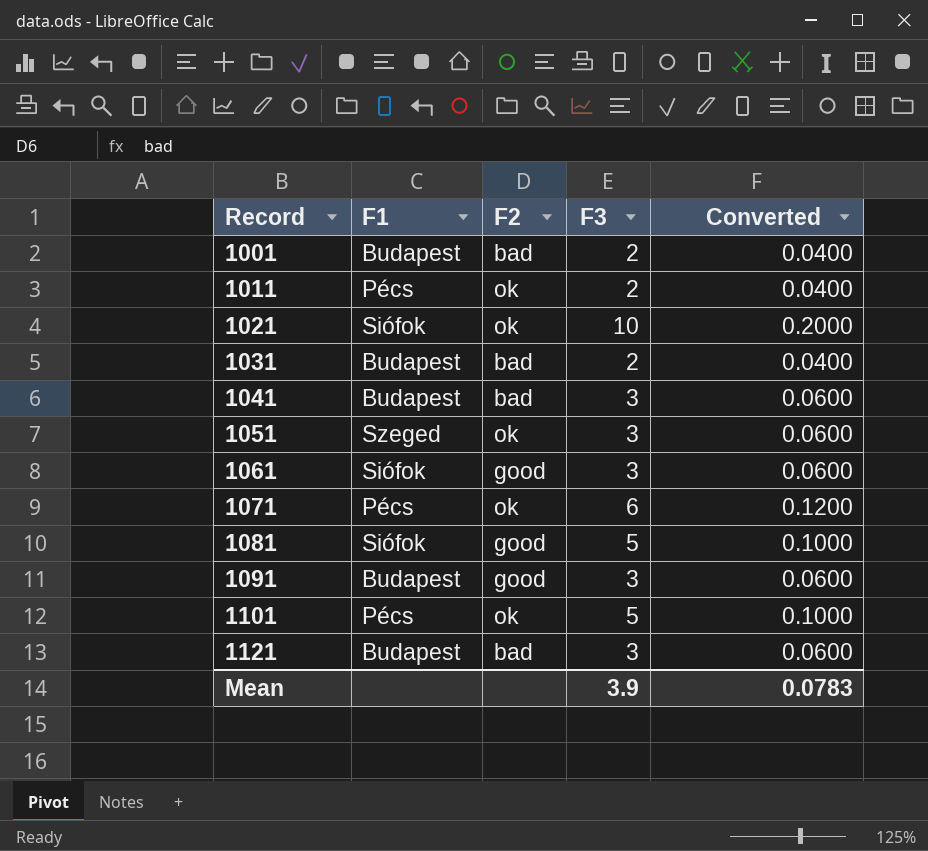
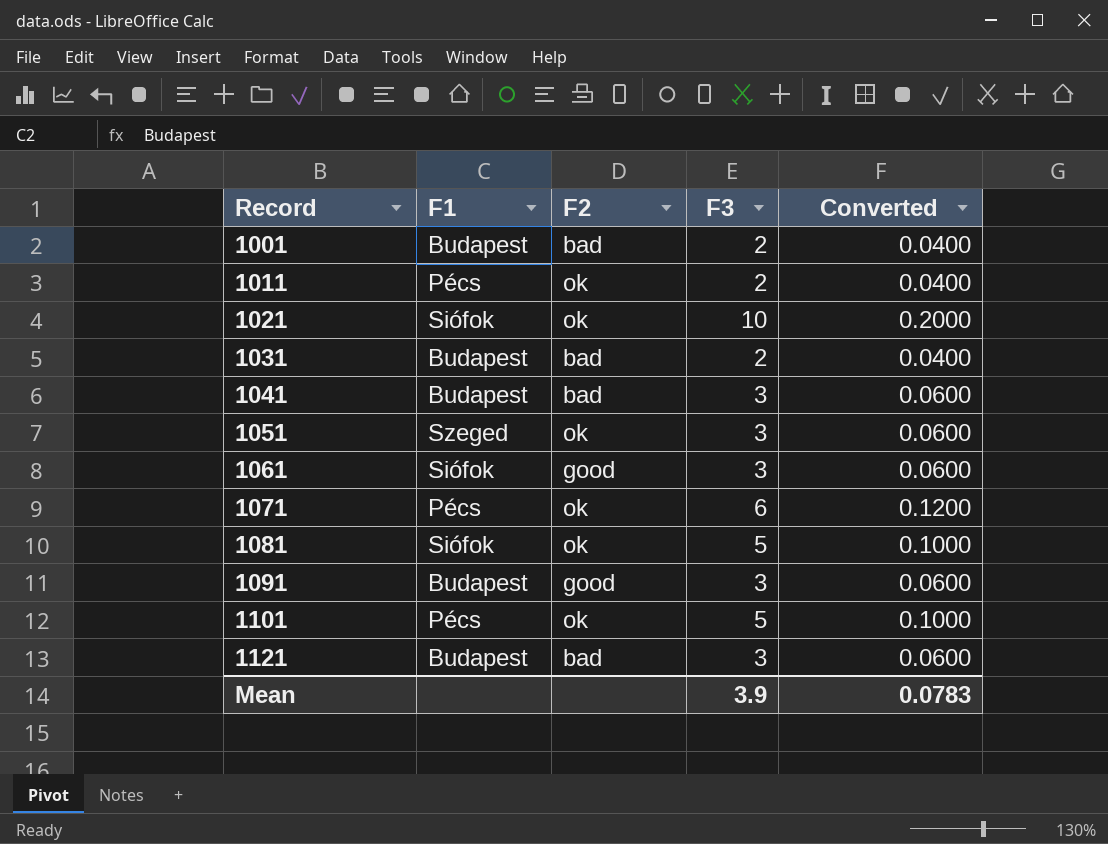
1081 | F2: good -> ok

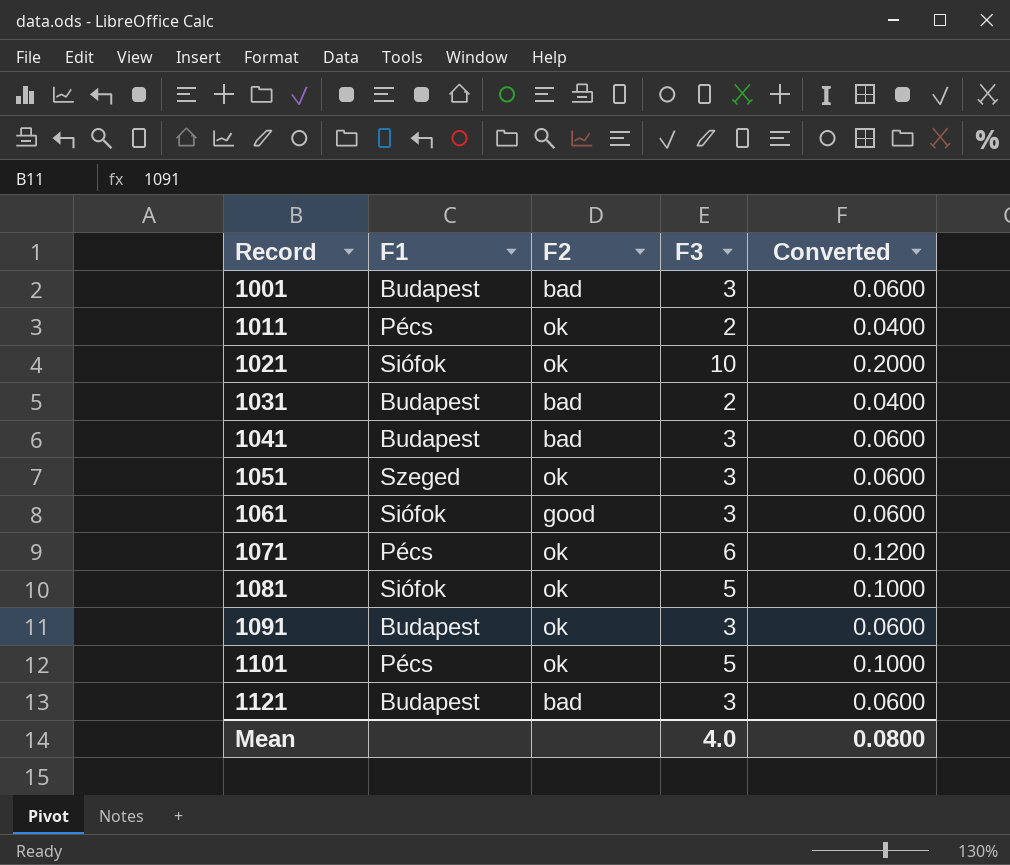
1001 | F3: 2 -> 3
1001 | Converted: 0.0400 -> 0.0600
1091 | F2: good -> ok
Mean | F3: 3.9 -> 4.0
Mean | Converted: 0.0783 -> 0.0800

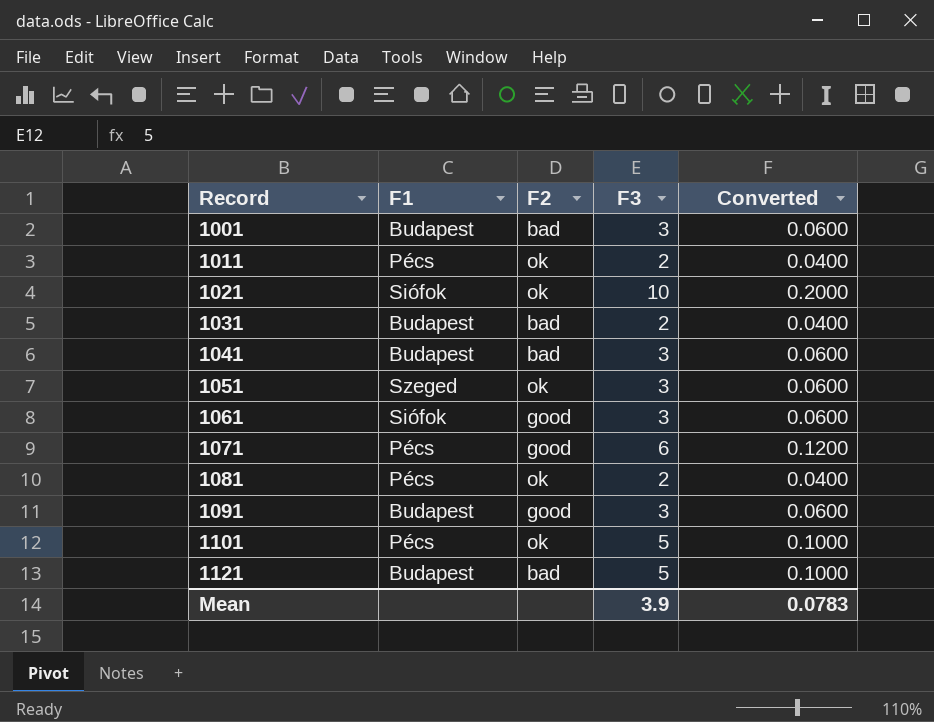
1071 | F2: ok -> good
1081 | F1: Siófok -> Pécs
1081 | F3: 5 -> 2
1081 | Converted: 0.1000 -> 0.0400
1091 | F2: ok -> good
1121 | F3: 3 -> 5
1121 | Converted: 0.0600 -> 0.1000
Mean | F3: 4.0 -> 3.9
Mean | Converted: 0.0800 -> 0.0783

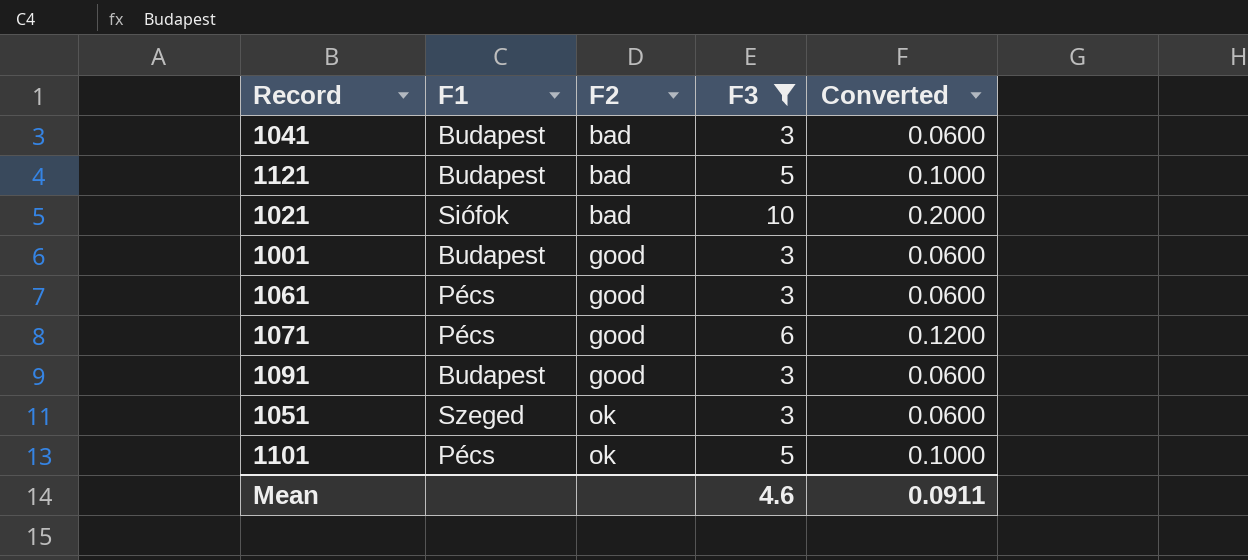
filter: none -> F3 != 2
row order: Record ascending -> F2 ascending
1021 | F2: ok -> bad
1001 | F2: bad -> good
1061 | F1: Siófok -> Pécs
Mean | F3: 3.9 -> 4.6
Mean | Converted: 0.0783 -> 0.0911

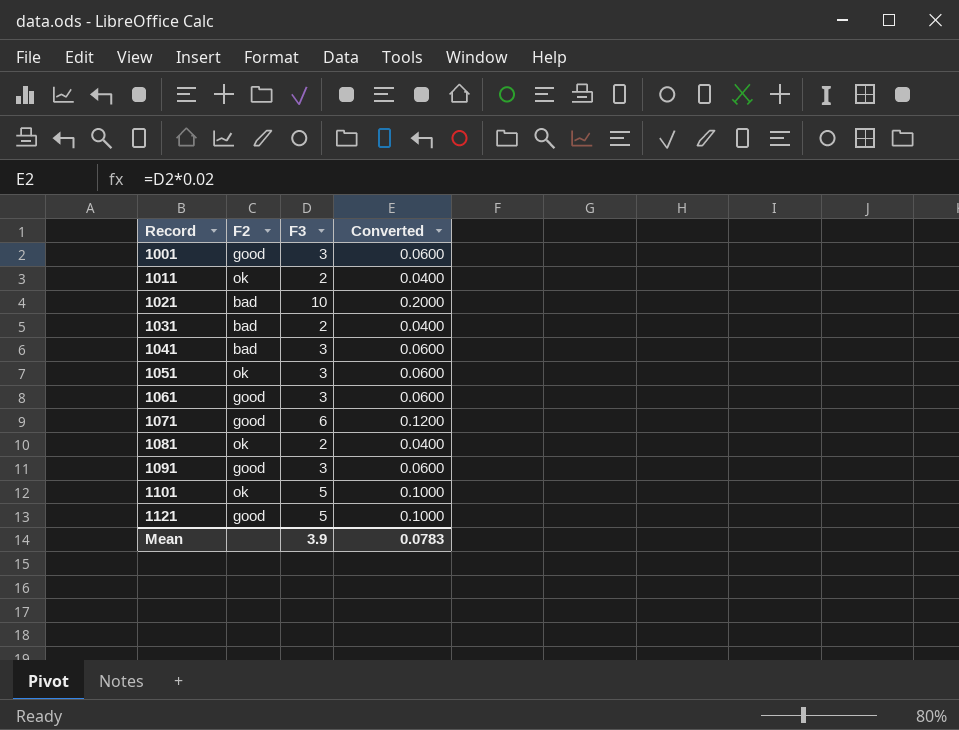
filter: F3 != 2 -> none
row order: F2 ascending -> Record ascending
column F1 | position: 2 -> none
1121 | F2: bad -> good
Mean | F3: 4.6 -> 3.9
Mean | Converted: 0.0911 -> 0.0783

